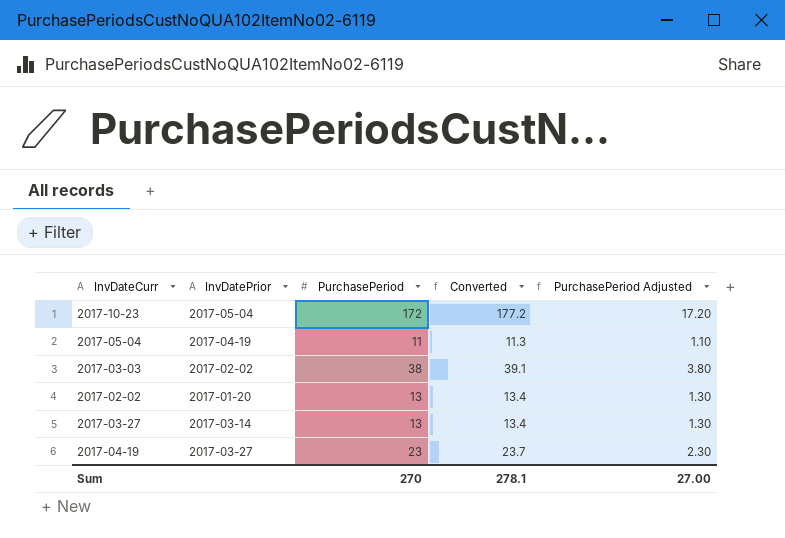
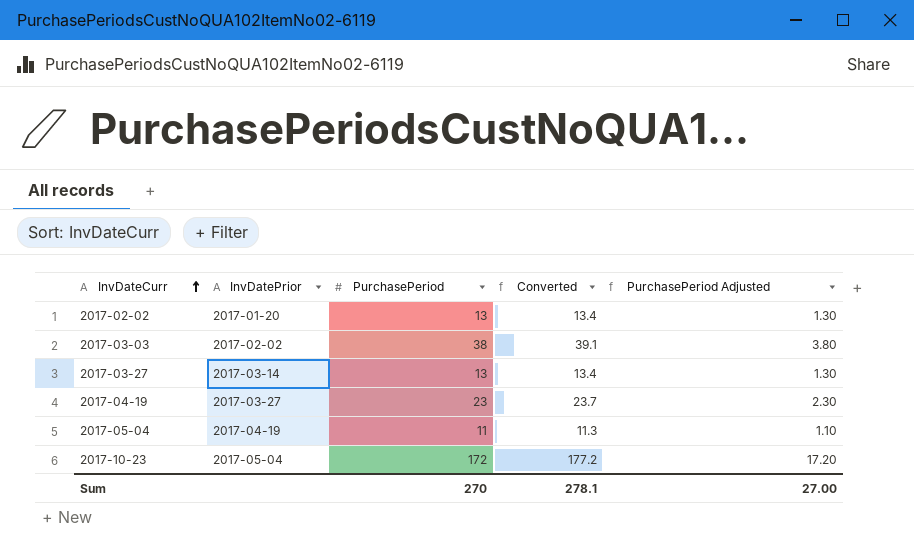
row order: none -> InvDateCurr ascending

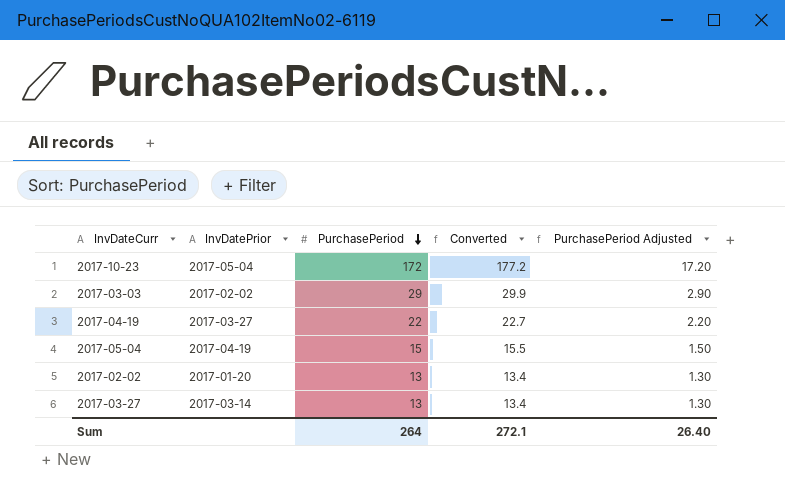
row order: InvDateCurr ascending -> PurchasePeriod descending
2017-03-03 | PurchasePeriod: 38 -> 29
2017-03-03 | Converted: 39.1 -> 29.9
2017-03-03 | PurchasePeriod Adjusted: 3.80 -> 2.90
2017-04-19 | PurchasePeriod: 23 -> 22
2017-04-19 | Converted: 23.7 -> 22.7
2017-04-19 | PurchasePeriod Adjusted: 2.30 -> 2.20
2017-05-04 | PurchasePeriod: 11 -> 15
2017-05-04 | Converted: 11.3 -> 15.5
2017-05-04 | PurchasePeriod Adjusted: 1.10 -> 1.50
Sum | PurchasePeriod: 270 -> 264
Sum | Converted: 278.1 -> 272.1
Sum | PurchasePeriod Adjusted: 27.00 -> 26.40

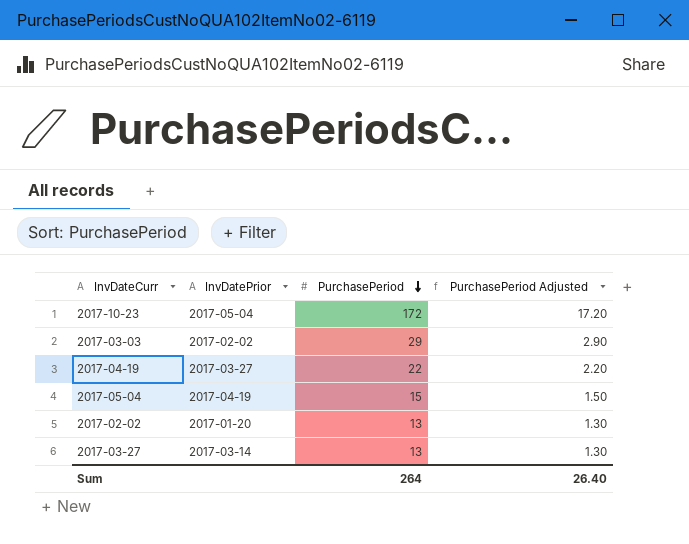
column Converted | formula: [PurchasePeriod] * 1.03 -> none

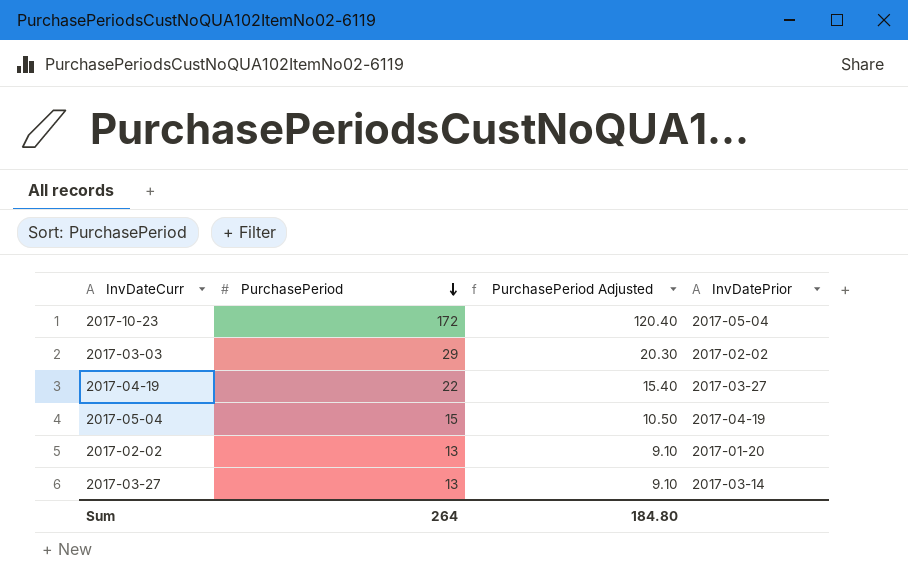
column PurchasePeriod Adjusted | formula: [PurchasePeriod] * 0.1 -> [PurchasePeriod] * 0.7
column InvDatePrior | position: 2 -> 4
Sum | PurchasePeriod Adjusted: 26.40 -> 184.80

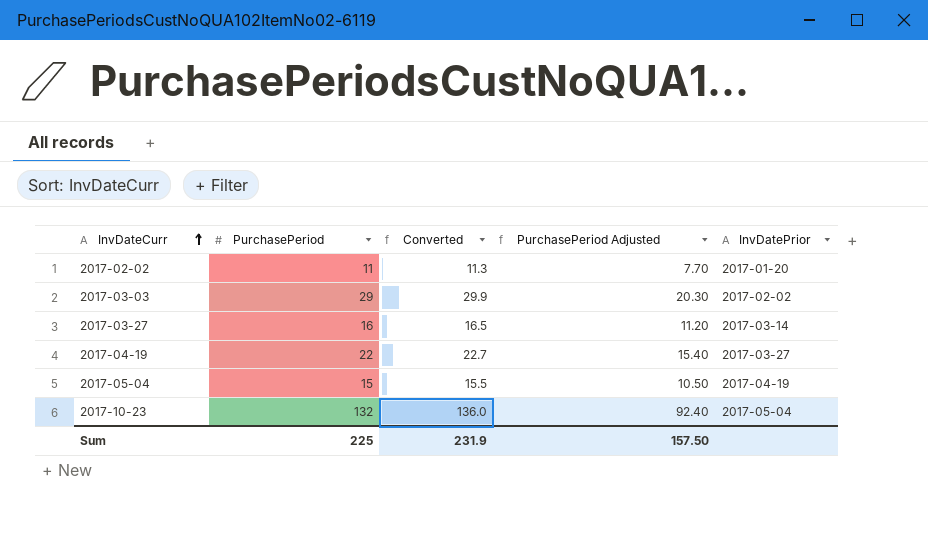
row order: PurchasePeriod descending -> InvDateCurr ascending
column Converted | formula: none -> [PurchasePeriod] * 1.03
2017-02-02 | PurchasePeriod: 13 -> 11
2017-02-02 | PurchasePeriod Adjusted: 9.10 -> 7.70
2017-03-27 | PurchasePeriod: 13 -> 16
2017-03-27 | PurchasePeriod Adjusted: 9.10 -> 11.20
2017-10-23 | PurchasePeriod: 172 -> 132
2017-10-23 | PurchasePeriod Adjusted: 120.40 -> 92.40
Sum | PurchasePeriod: 264 -> 225
Sum | PurchasePeriod Adjusted: 184.80 -> 157.50

